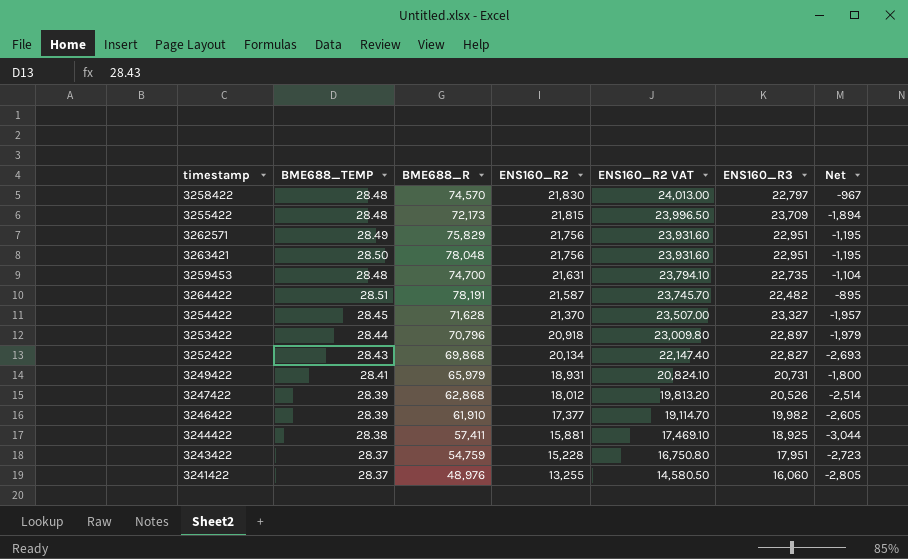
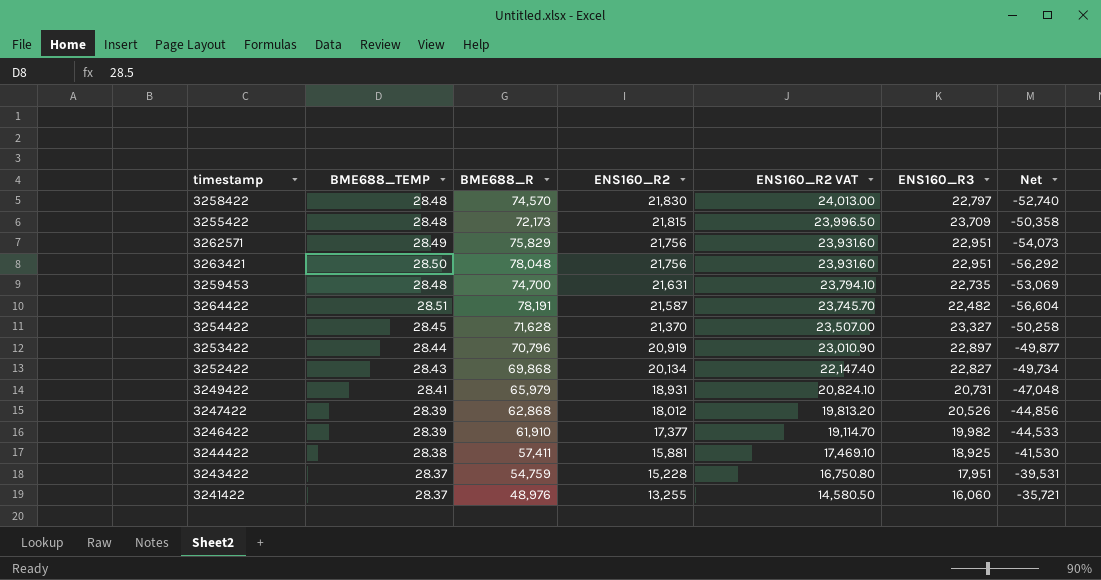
column Net | formula: [ENS160_R2] - [ENS160_R3] -> [ENS160_R2] - [BME688_R]
3253422 | ENS160_R2: 20,918 -> 20,919
3253422 | ENS160_R2 VAT: 23,009.80 -> 23,010.90

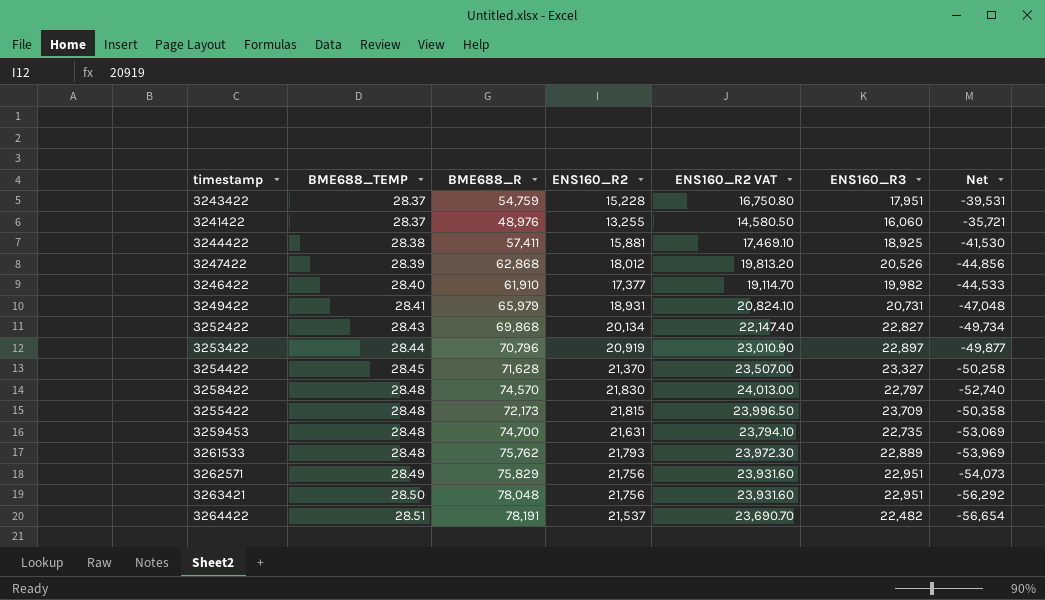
row order: ENS160_R2 descending -> BME688_TEMP ascending
3246422 | BME688_TEMP: 28.39 -> 28.40
row 3261533: none -> 28.48 | 75,762 | 21,793 | 23,972.30 | 22,889 | -53,969
3264422 | ENS160_R2: 21,587 -> 21,537
3264422 | ENS160_R2 VAT: 23,745.70 -> 23,690.70
3264422 | Net: -56,604 -> -56,654

